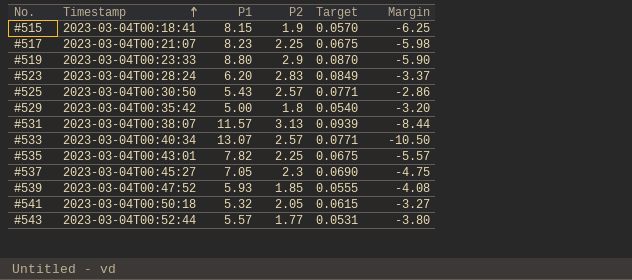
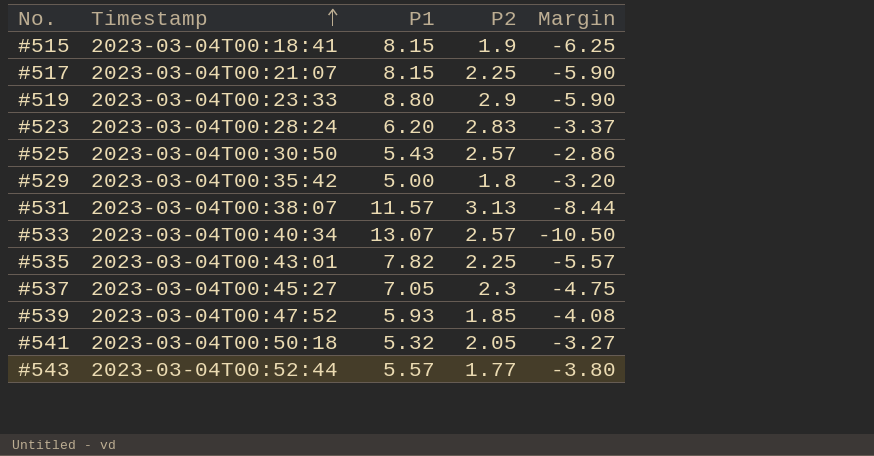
column Target | formula: [P2] * 0.03 -> none
#517 | P1: 8.23 -> 8.15
#517 | Margin: -5.98 -> -5.90

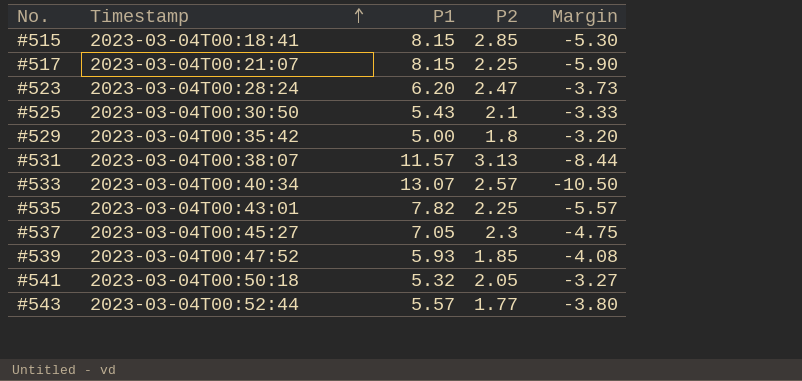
row #519: 2023-03-04T00:23:33 | 8.80 | 2.9 | -5.90 -> none
#515 | P2: 1.9 -> 2.85
#515 | Margin: -6.25 -> -5.30
#523 | P2: 2.83 -> 2.47
#523 | Margin: -3.37 -> -3.73
#525 | P2: 2.57 -> 2.1
#525 | Margin: -2.86 -> -3.33

